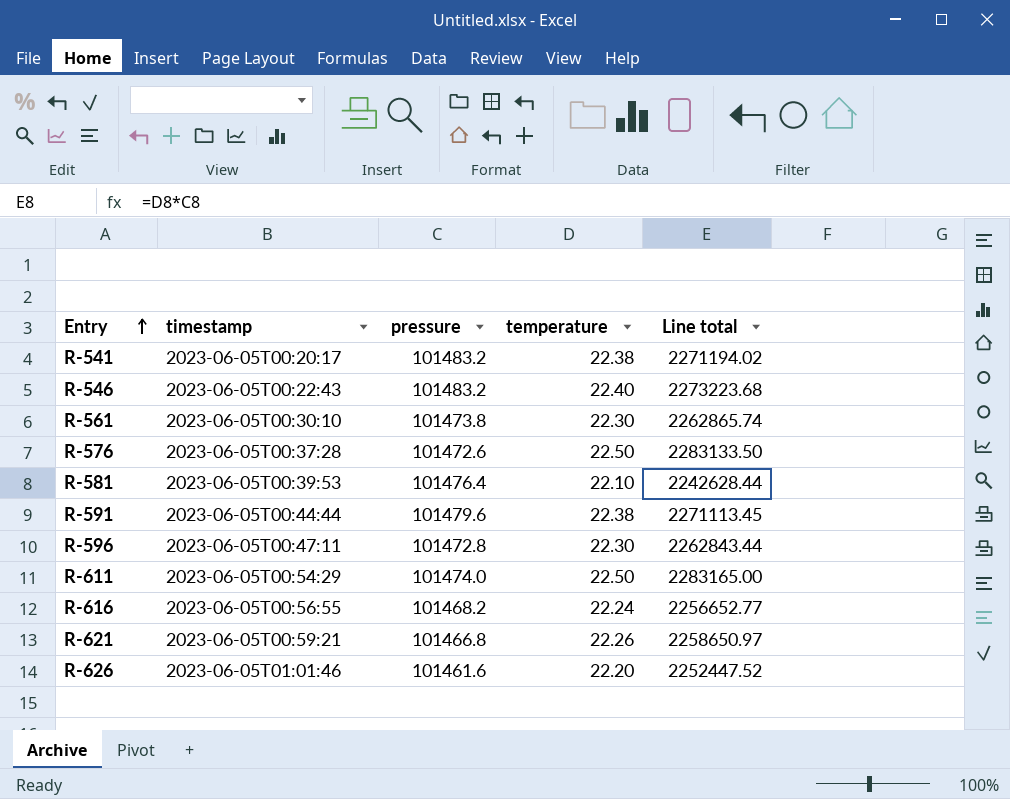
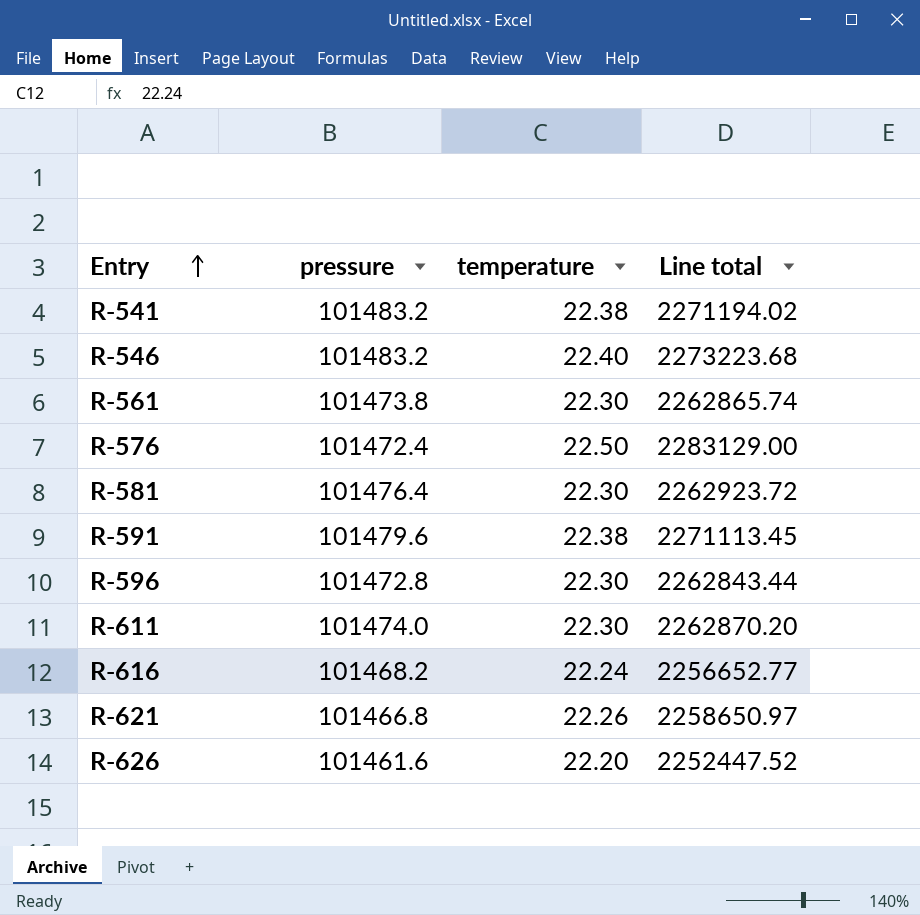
column timestamp | position: 2 -> none
R-576 | pressure: 101472.6 -> 101472.4
R-576 | Line total: 2283133.50 -> 2283129.00
R-581 | temperature: 22.10 -> 22.30
R-581 | Line total: 2242628.44 -> 2262923.72
R-611 | temperature: 22.50 -> 22.30
R-611 | Line total: 2283165.00 -> 2262870.20

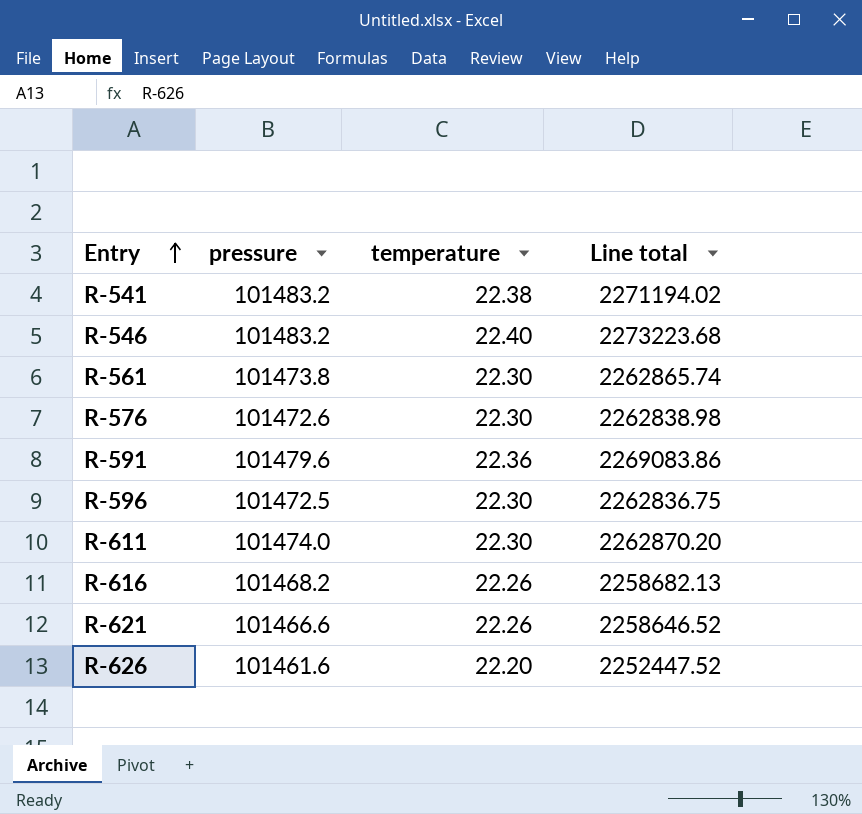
row R-581: 101476.4 | 22.30 | 2262923.72 -> none
R-576 | pressure: 101472.4 -> 101472.6
R-576 | temperature: 22.50 -> 22.30
R-576 | Line total: 2283129.00 -> 2262838.98
R-591 | temperature: 22.38 -> 22.36
R-591 | Line total: 2271113.45 -> 2269083.86
R-596 | pressure: 101472.8 -> 101472.5
R-596 | Line total: 2262843.44 -> 2262836.75
R-616 | temperature: 22.24 -> 22.26
R-616 | Line total: 2256652.77 -> 2258682.13
R-621 | pressure: 101466.8 -> 101466.6
R-621 | Line total: 2258650.97 -> 2258646.52

